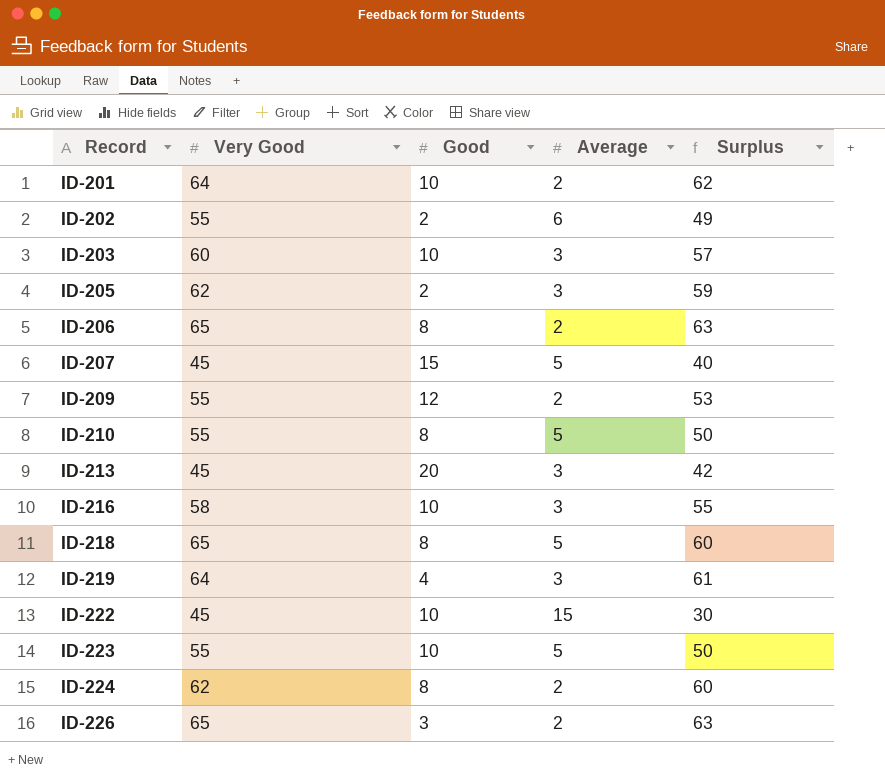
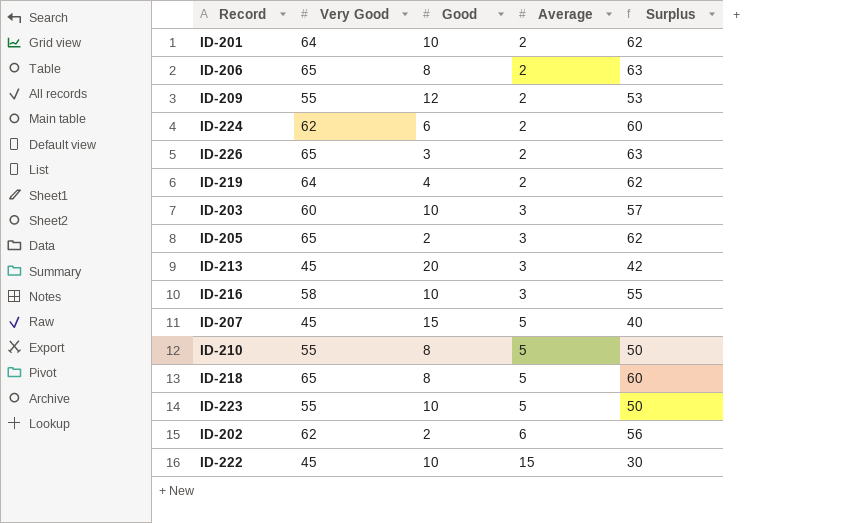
row order: Record ascending -> Average ascending
ID-224 | Good: 8 -> 6
ID-219 | Average: 3 -> 2
ID-219 | Surplus: 61 -> 62
ID-205 | Very Good: 62 -> 65
ID-205 | Surplus: 59 -> 62
ID-202 | Very Good: 55 -> 62
ID-202 | Surplus: 49 -> 56

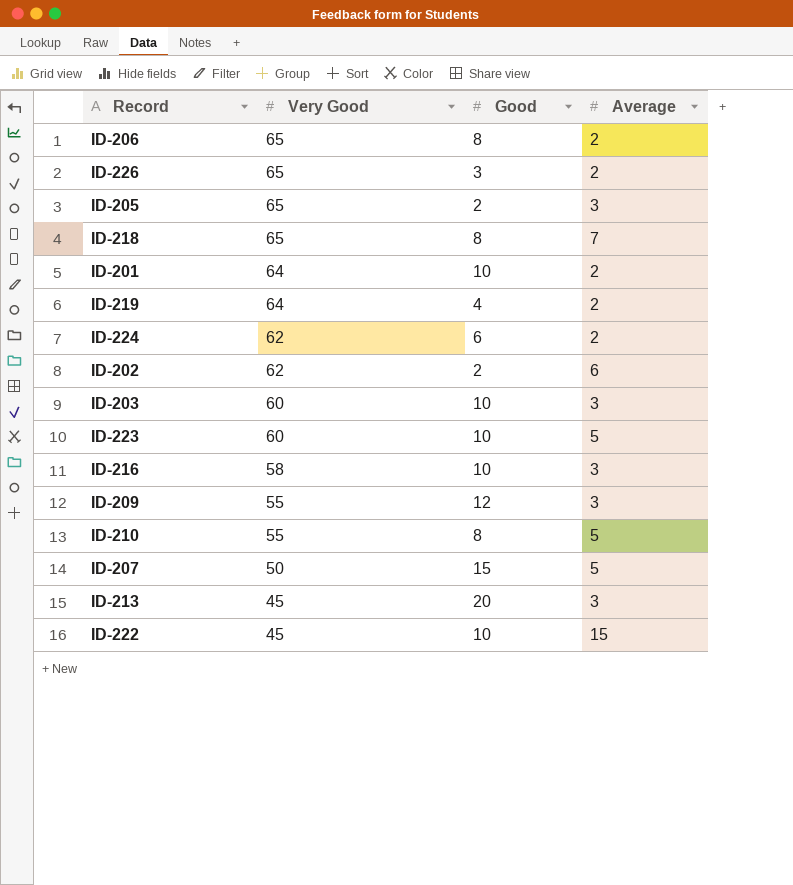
row order: Average ascending -> Very Good descending
column Surplus | formula: [Very Good] - [Average] -> none
ID-218 | Average: 5 -> 7
ID-223 | Very Good: 55 -> 60
ID-209 | Average: 2 -> 3
ID-207 | Very Good: 45 -> 50

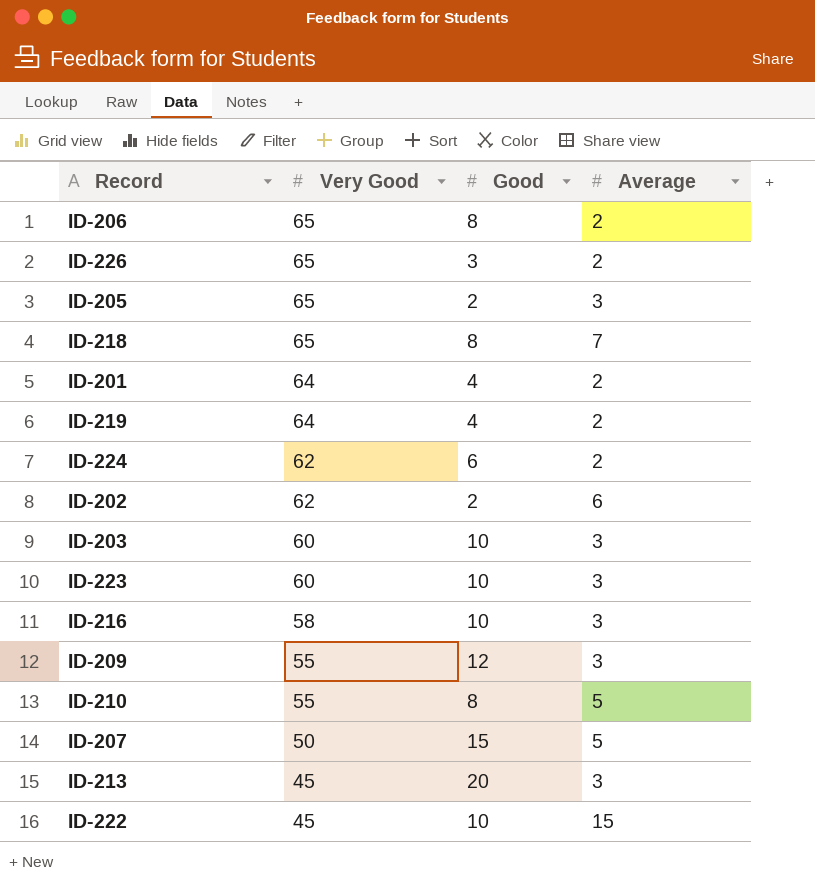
ID-201 | Good: 10 -> 4
ID-223 | Average: 5 -> 3

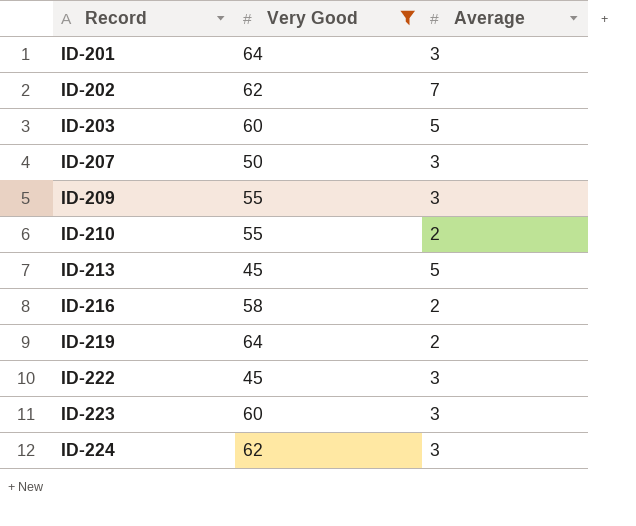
filter: none -> Very Good != 65
row order: Very Good descending -> Record ascending
column Good | position: 3 -> none
ID-201 | Average: 2 -> 3
ID-202 | Average: 6 -> 7
ID-203 | Average: 3 -> 5
ID-207 | Average: 5 -> 3
ID-210 | Average: 5 -> 2
ID-213 | Average: 3 -> 5
ID-216 | Average: 3 -> 2
ID-222 | Average: 15 -> 3
ID-224 | Average: 2 -> 3

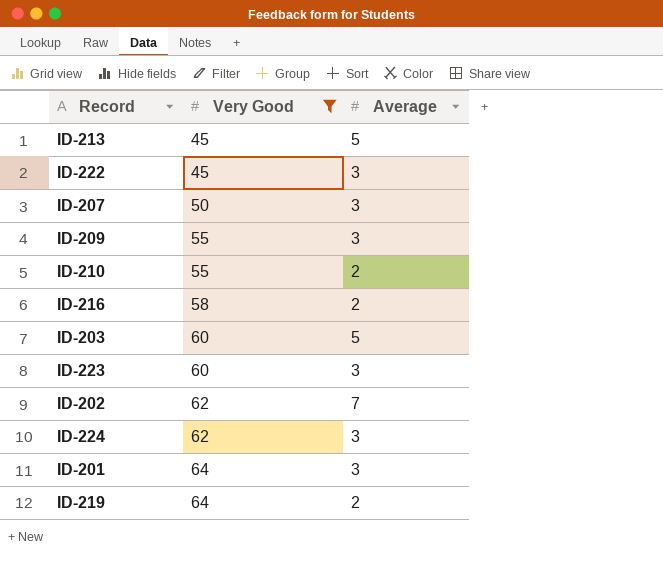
row order: Record ascending -> Very Good ascending

